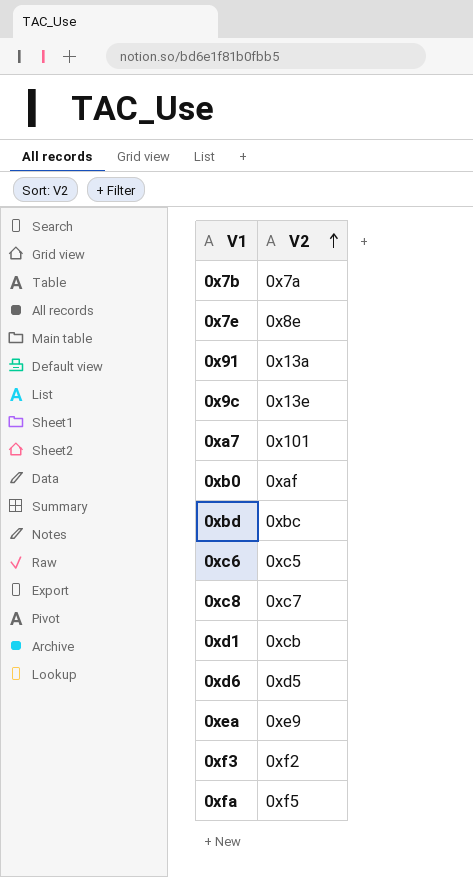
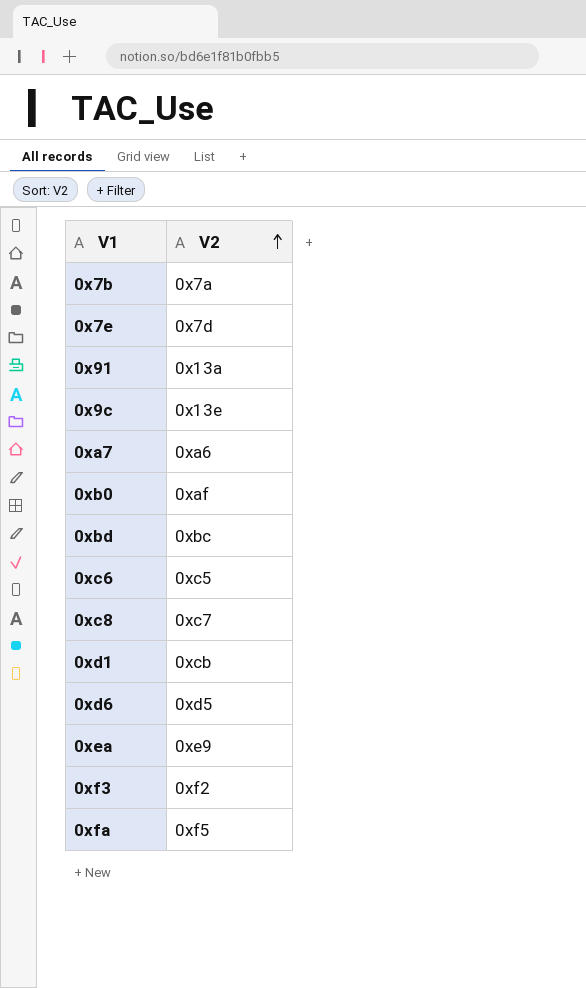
0x7e | V2: 0x8e -> 0x7d
0xa7 | V2: 0x101 -> 0xa6

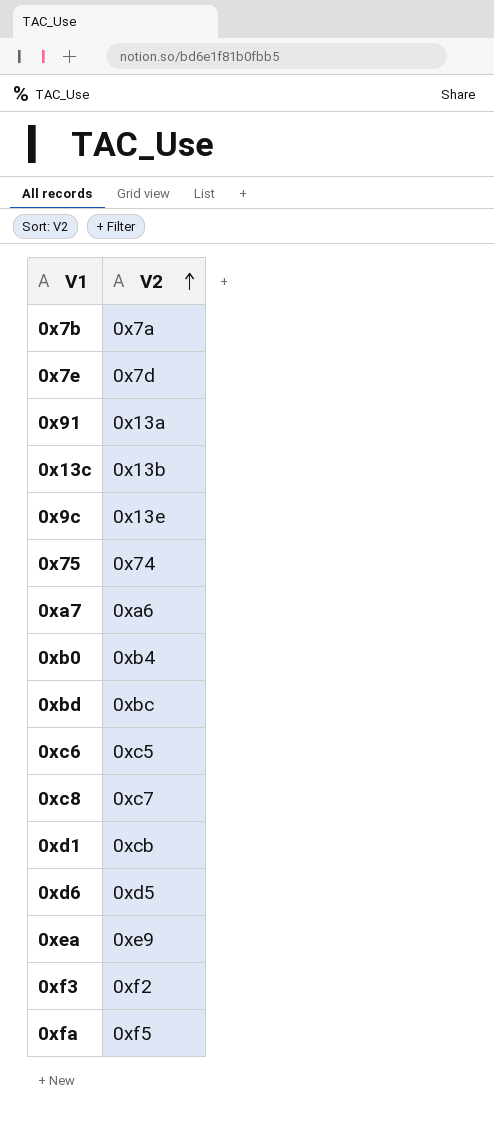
row 0x13c: none -> 0x13b
row 0x75: none -> 0x74
0xb0 | V2: 0xaf -> 0xb4

